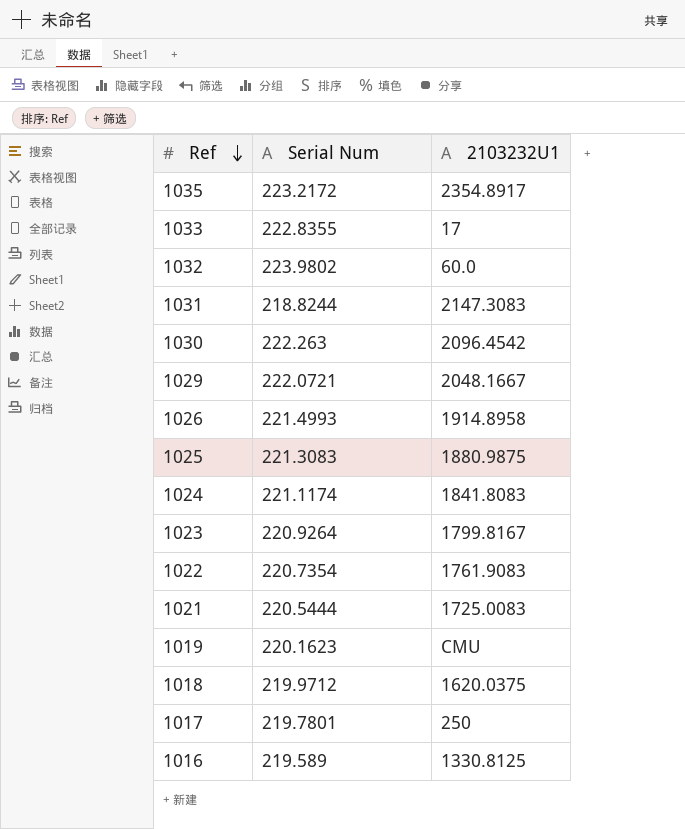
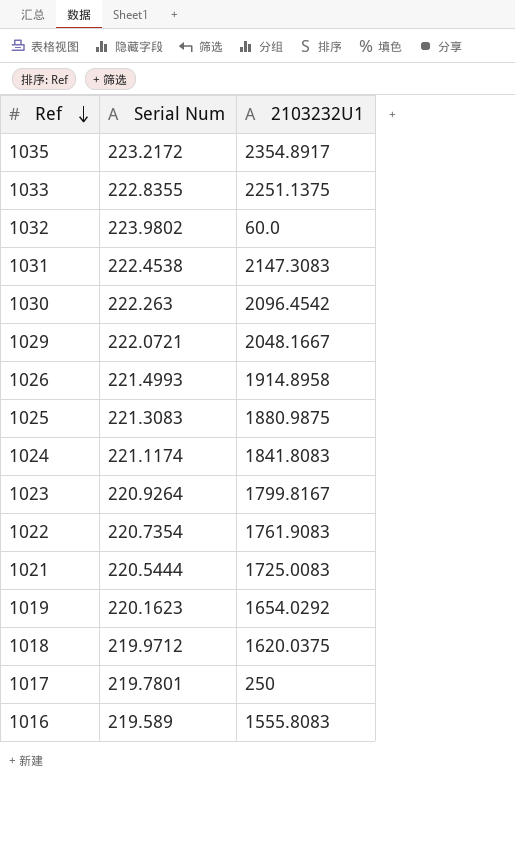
1033 | 2103232U1: 17 -> 2251.1375
1031 | Serial Num: 218.8244 -> 222.4538
1019 | 2103232U1: CMU -> 1654.0292
1016 | 2103232U1: 1330.8125 -> 1555.8083

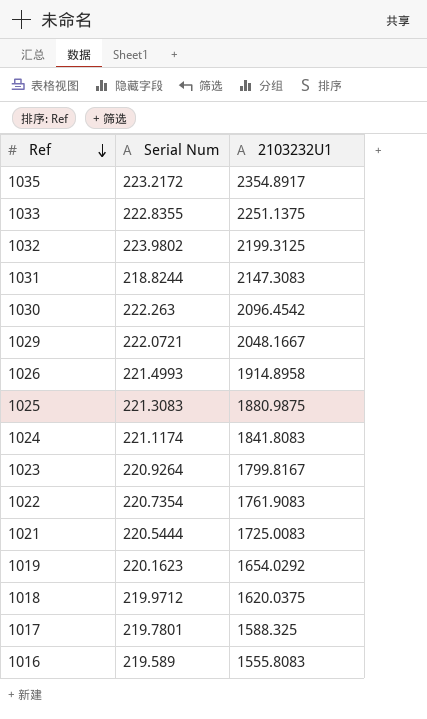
1032 | 2103232U1: 60.0 -> 2199.3125
1031 | Serial Num: 222.4538 -> 218.8244
1017 | 2103232U1: 250 -> 1588.325

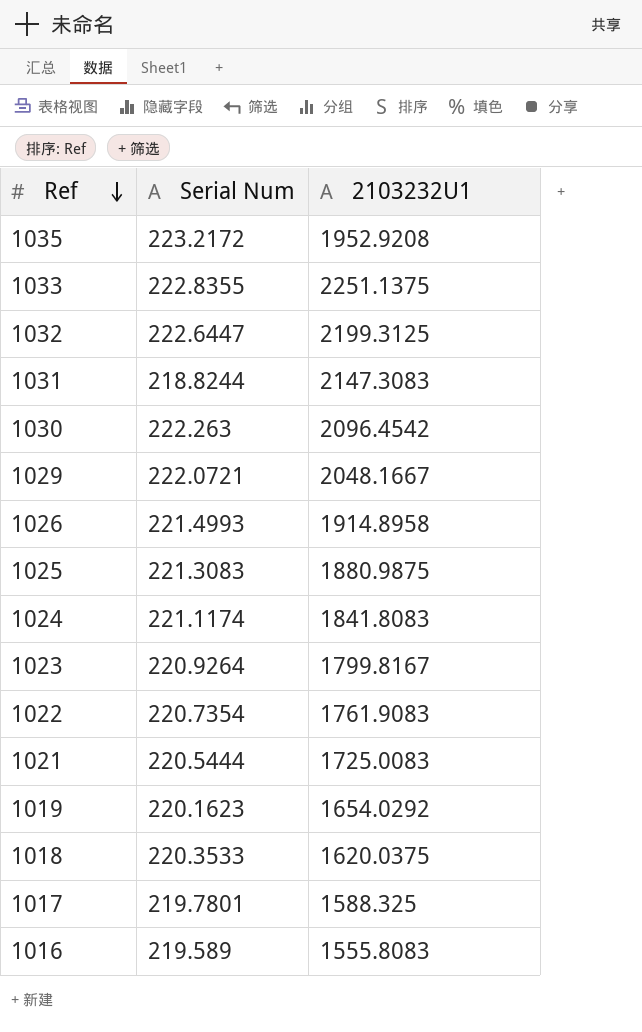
1035 | 2103232U1: 2354.8917 -> 1952.9208
1032 | Serial Num: 223.9802 -> 222.6447
1018 | Serial Num: 219.9712 -> 220.3533

